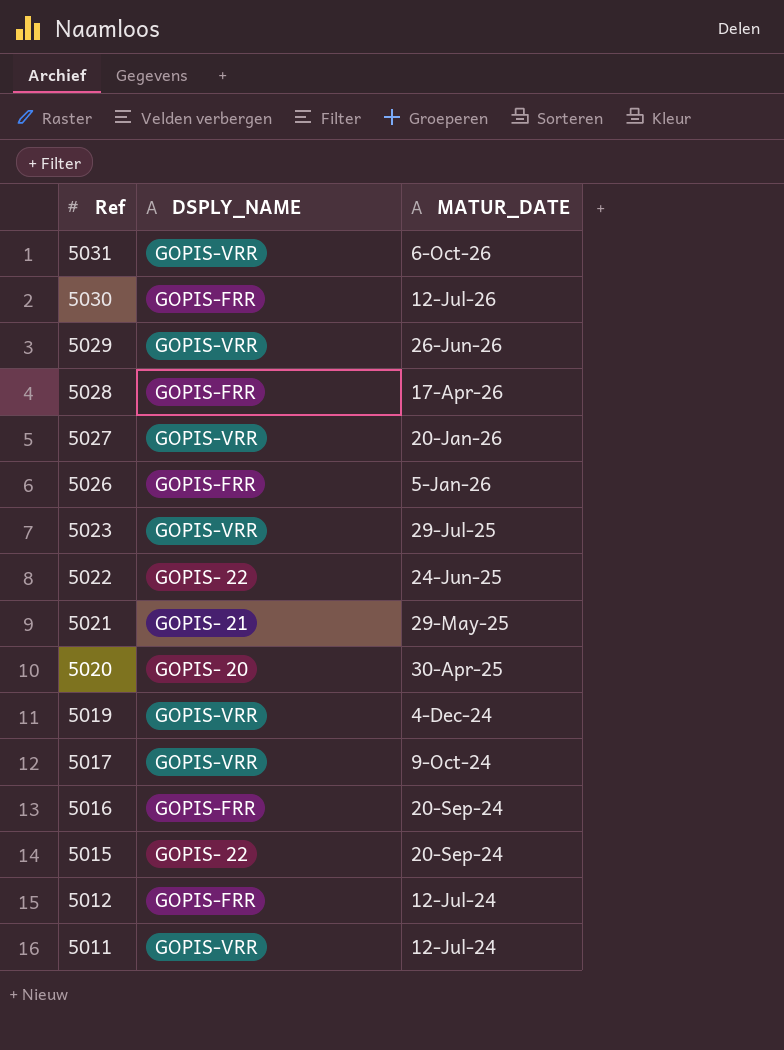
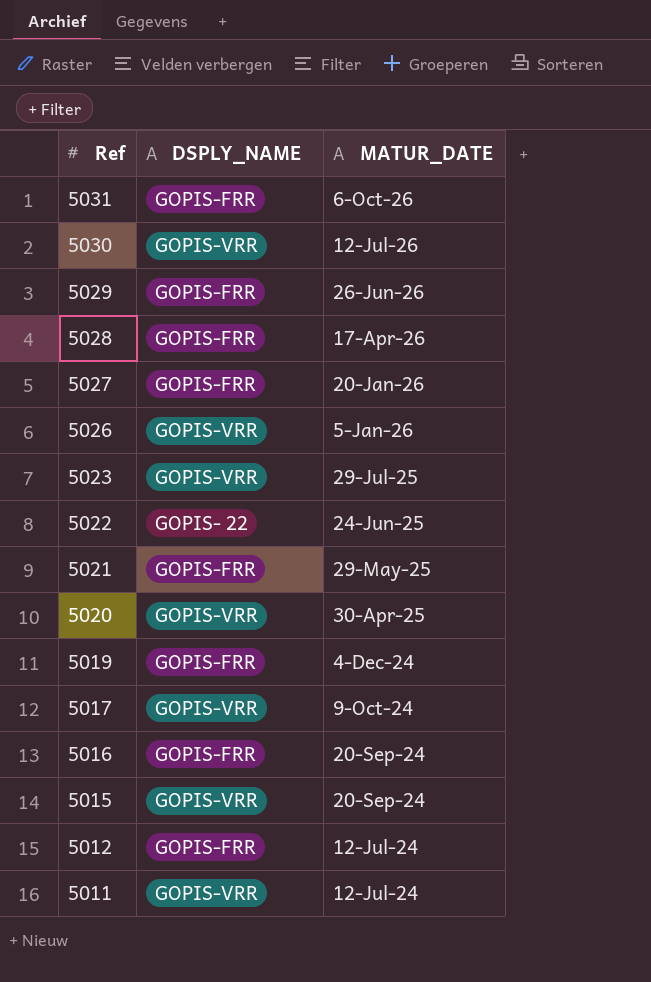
5031 | DSPLY_NAME: GOPIS-VRR -> GOPIS-FRR
5030 | DSPLY_NAME: GOPIS-FRR -> GOPIS-VRR
5029 | DSPLY_NAME: GOPIS-VRR -> GOPIS-FRR
5027 | DSPLY_NAME: GOPIS-VRR -> GOPIS-FRR
5026 | DSPLY_NAME: GOPIS-FRR -> GOPIS-VRR
5021 | DSPLY_NAME: GOPIS- 21 -> GOPIS-FRR
5020 | DSPLY_NAME: GOPIS- 20 -> GOPIS-VRR
5019 | DSPLY_NAME: GOPIS-VRR -> GOPIS-FRR
5015 | DSPLY_NAME: GOPIS- 22 -> GOPIS-VRR

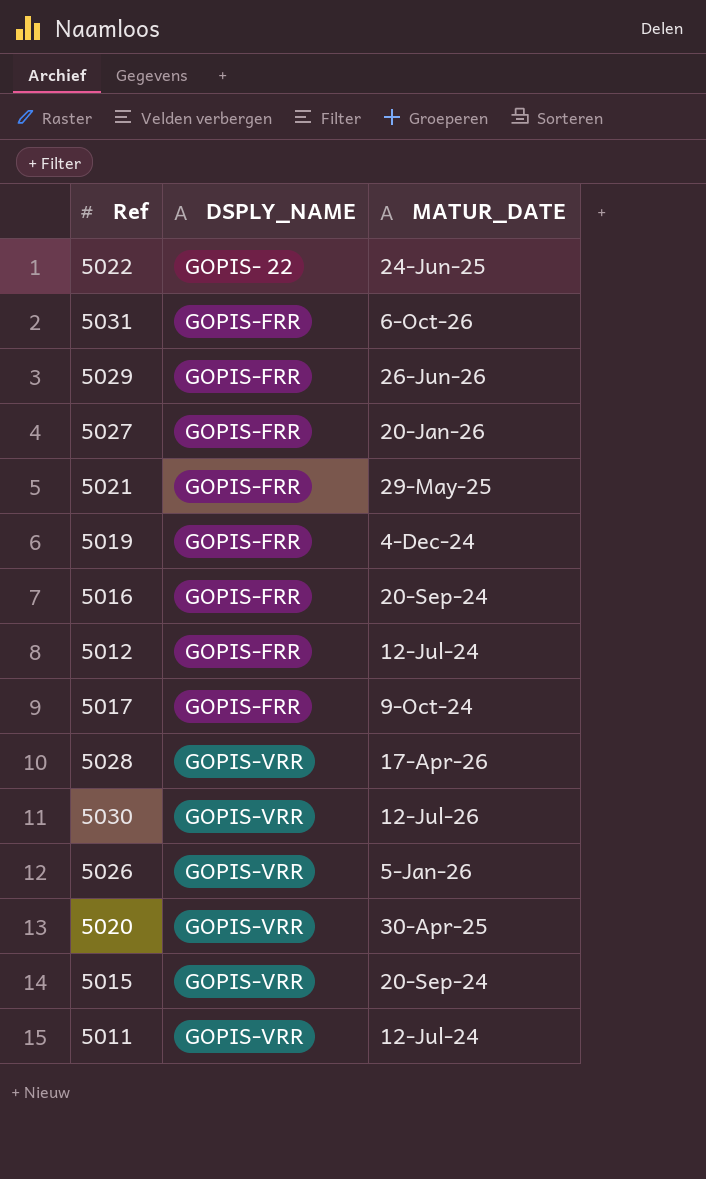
row order: Ref descending -> DSPLY_NAME ascending
row 5023: GOPIS-VRR | 29-Jul-25 -> none
5017 | DSPLY_NAME: GOPIS-VRR -> GOPIS-FRR
5028 | DSPLY_NAME: GOPIS-FRR -> GOPIS-VRR

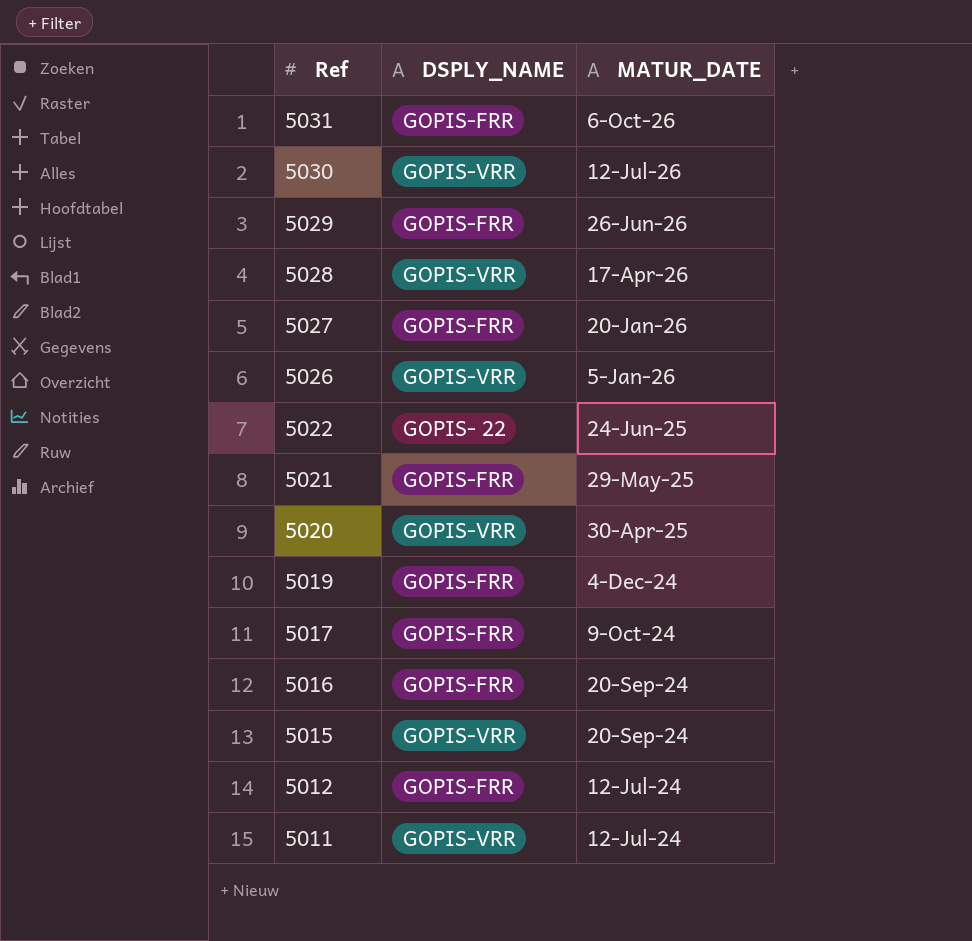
row order: DSPLY_NAME ascending -> Ref descending

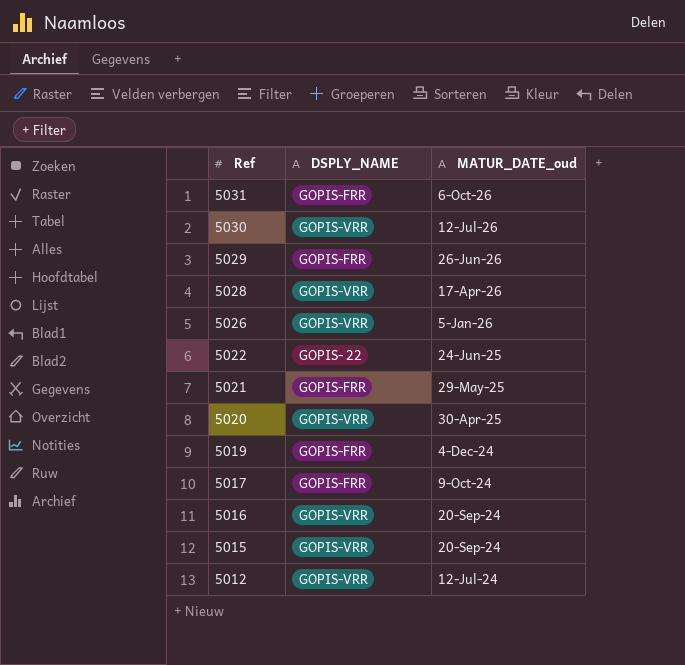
column name: MATUR_DATE -> MATUR_DATE_oud
row 5027: GOPIS-FRR | 20-Jan-26 -> none
row 5011: GOPIS-VRR | 12-Jul-24 -> none
5016 | DSPLY_NAME: GOPIS-FRR -> GOPIS-VRR
5012 | DSPLY_NAME: GOPIS-FRR -> GOPIS-VRR

